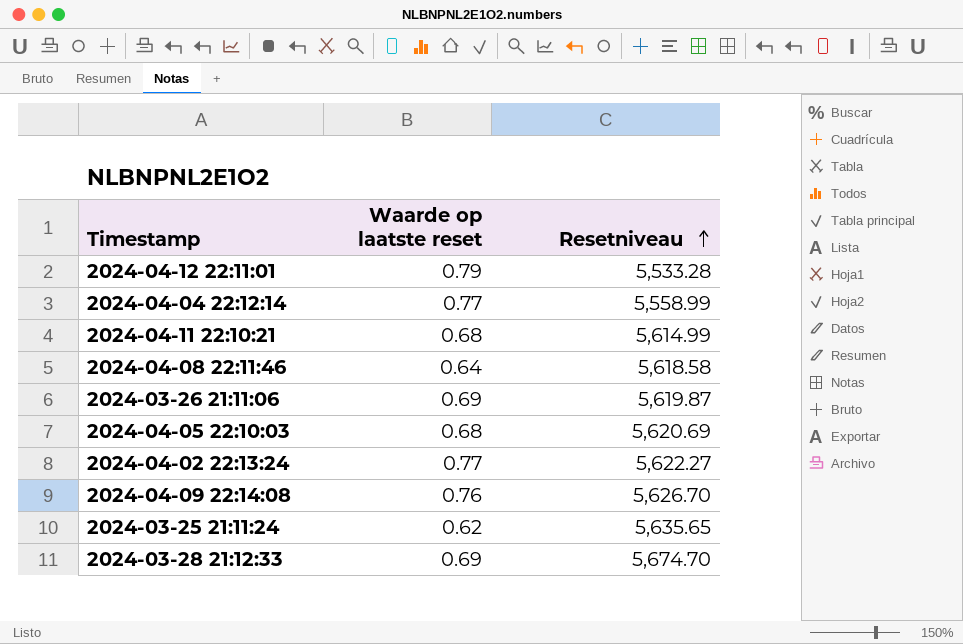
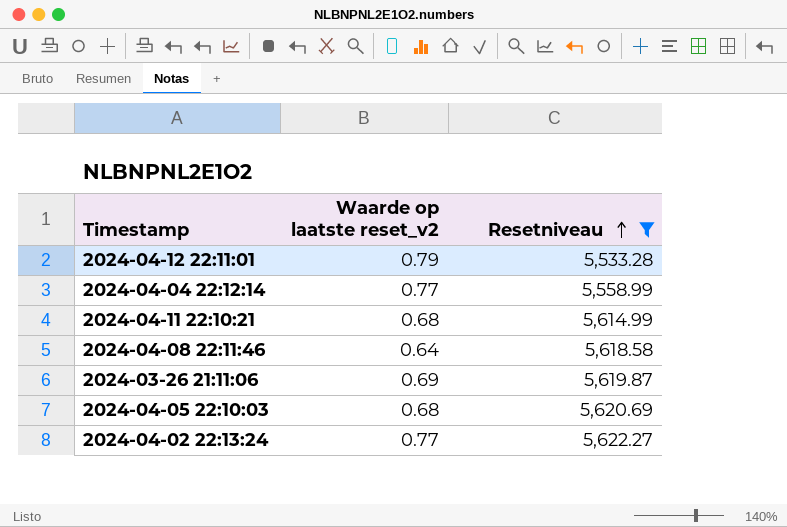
filter: none -> Resetniveau <= 5,622.27
column name: Waarde op laatste reset -> Waarde op laatste reset_v2

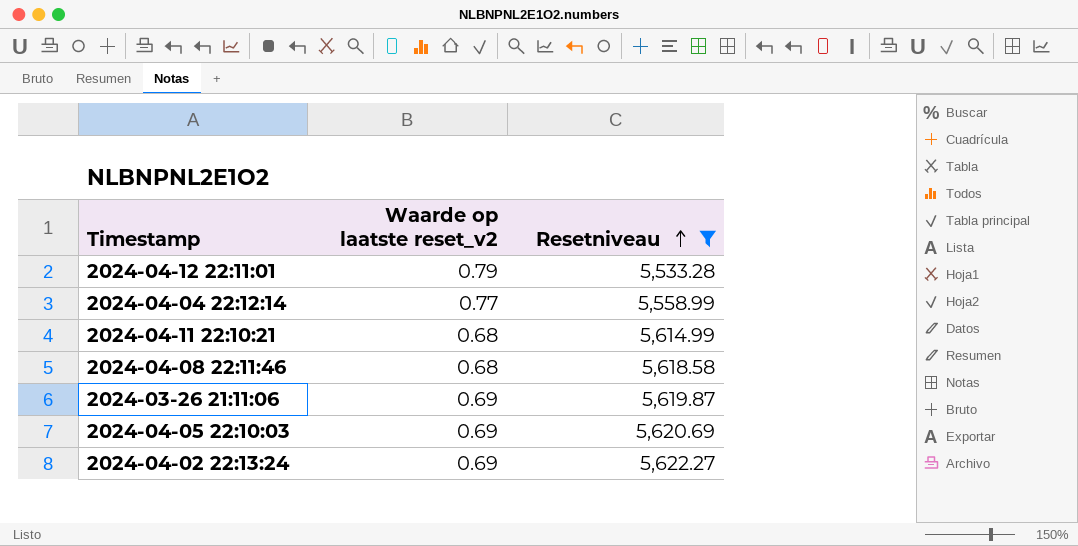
2024-04-08 22:11:46 | Waarde op laatste reset_v2: 0.64 -> 0.68
2024-04-05 22:10:03 | Waarde op laatste reset_v2: 0.68 -> 0.69
2024-04-02 22:13:24 | Waarde op laatste reset_v2: 0.77 -> 0.69

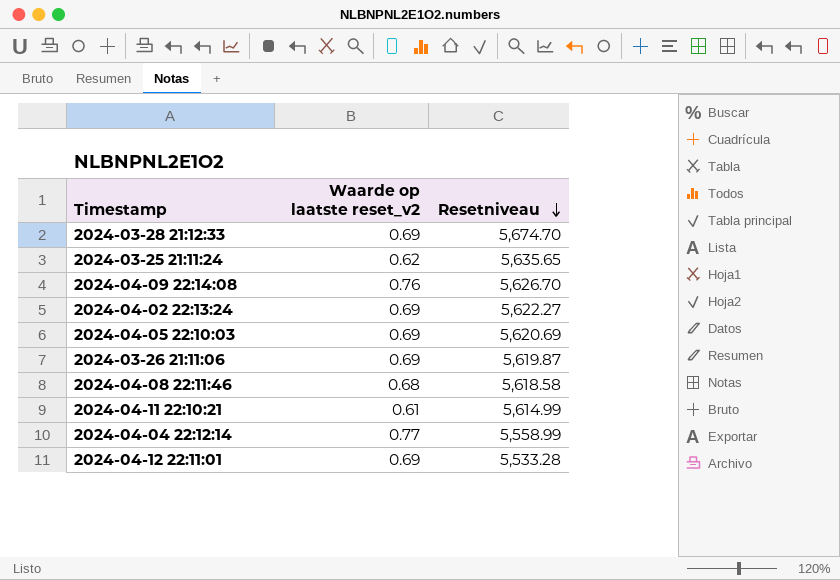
filter: Resetniveau <= 5,622.27 -> none
row order: Resetniveau ascending -> Resetniveau descending
2024-04-11 22:10:21 | Waarde op laatste reset_v2: 0.68 -> 0.61
2024-04-12 22:11:01 | Waarde op laatste reset_v2: 0.79 -> 0.69

